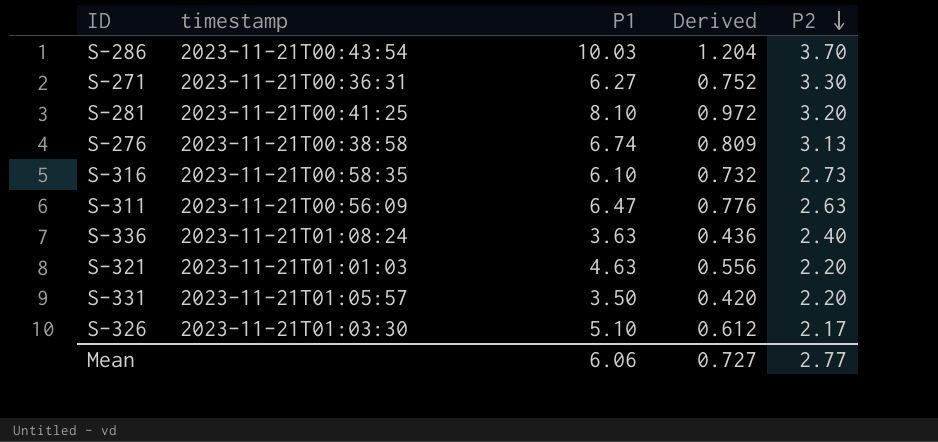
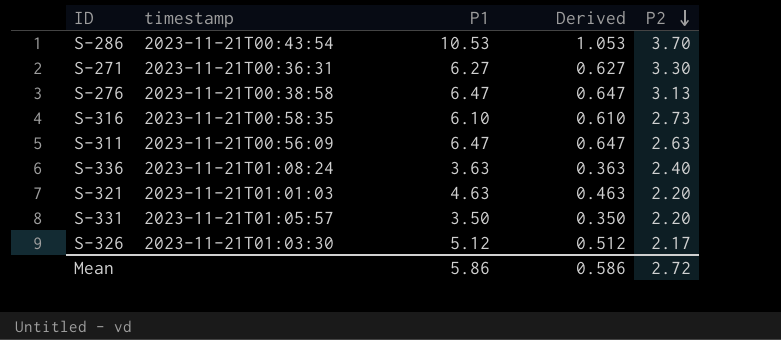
column Derived | formula: [P1] * 0.12 -> [P1] * 0.1
row S-281: 2023-11-21T00:41:25 | 8.10 | 0.972 | 3.20 -> none
S-286 | P1: 10.03 -> 10.53
S-276 | P1: 6.74 -> 6.47
S-326 | P1: 5.10 -> 5.12
Mean | P1: 6.06 -> 5.86
Mean | Derived: 0.727 -> 0.586
Mean | P2: 2.77 -> 2.72

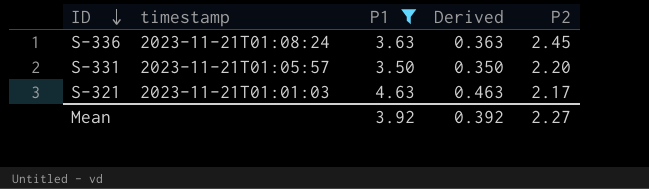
filter: none -> P1 <= 4.63
row order: P2 descending -> ID descending
S-336 | P2: 2.40 -> 2.45
S-321 | P2: 2.20 -> 2.17
Mean | P1: 5.86 -> 3.92
Mean | Derived: 0.586 -> 0.392
Mean | P2: 2.72 -> 2.27

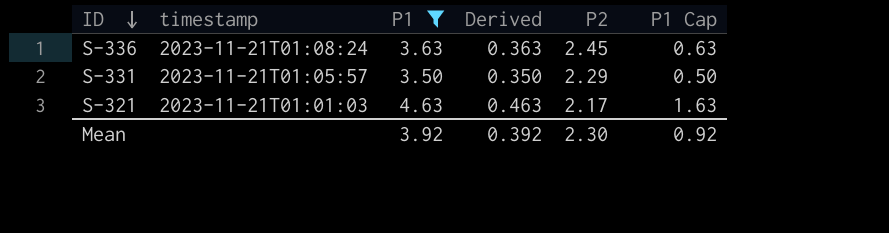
column P1 Cap | formula: none -> [P1] - 3
S-331 | P2: 2.20 -> 2.29
Mean | P2: 2.27 -> 2.30

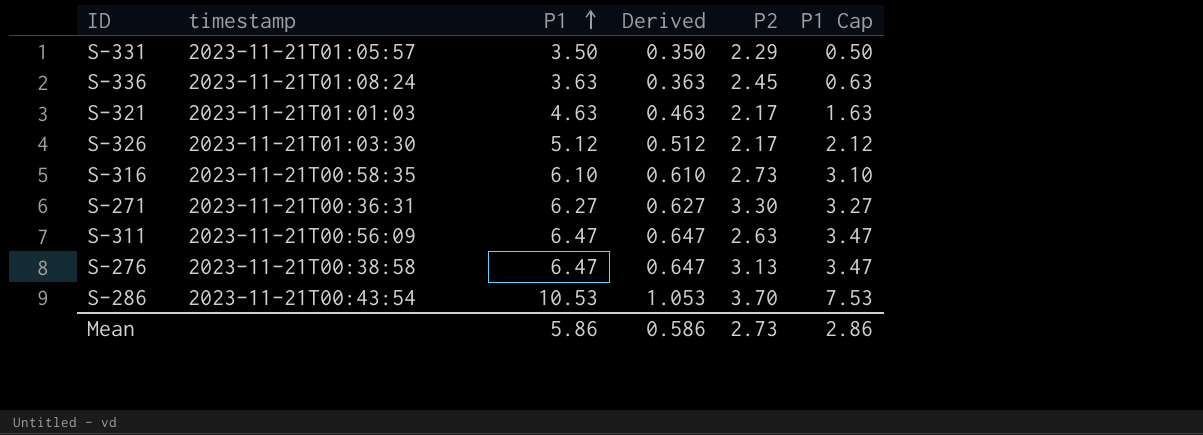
filter: P1 <= 4.63 -> none
row order: ID descending -> P1 ascending
Mean | P1: 3.92 -> 5.86
Mean | Derived: 0.392 -> 0.586
Mean | P2: 2.30 -> 2.73
Mean | P1 Cap: 0.92 -> 2.86

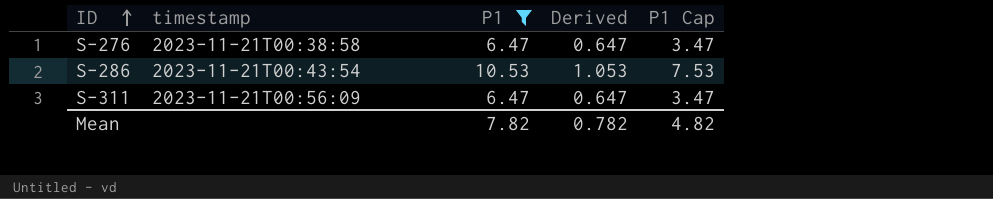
filter: none -> P1 >= 6.47
row order: P1 ascending -> ID ascending
column P2 | position: 5 -> none
Mean | P1: 5.86 -> 7.82
Mean | Derived: 0.586 -> 0.782
Mean | P1 Cap: 2.86 -> 4.82

